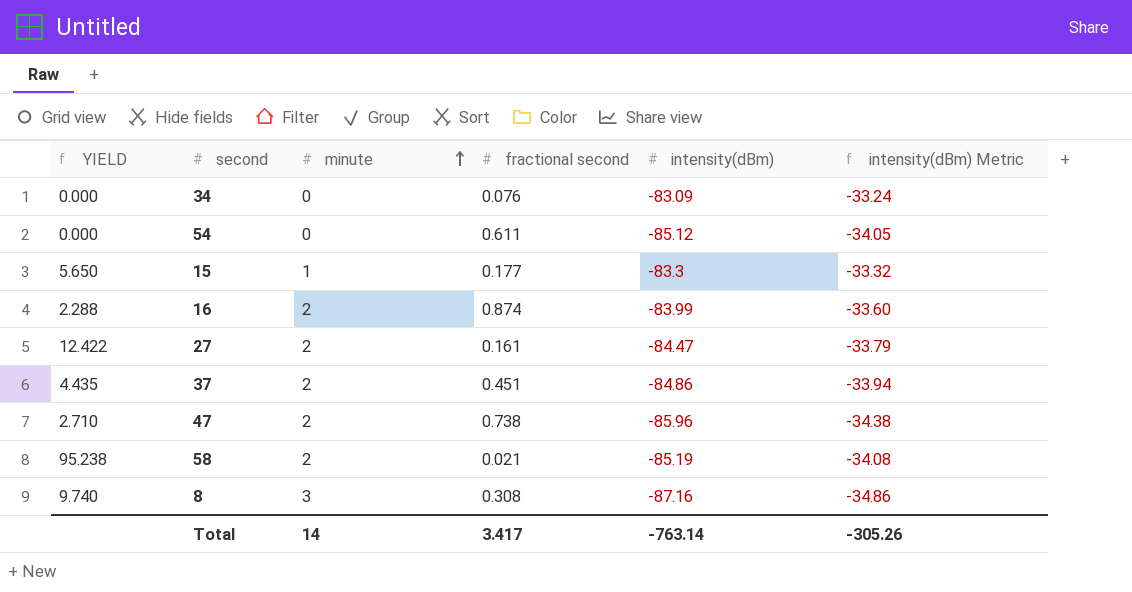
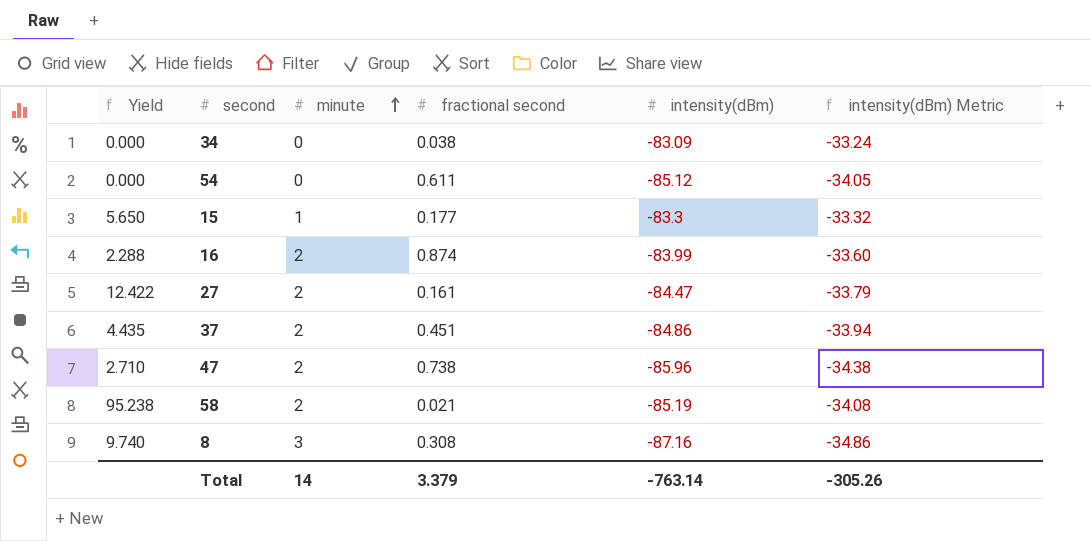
column name: YIELD -> Yield
34 | fractional second: 0.076 -> 0.038
Total | fractional second: 3.417 -> 3.379

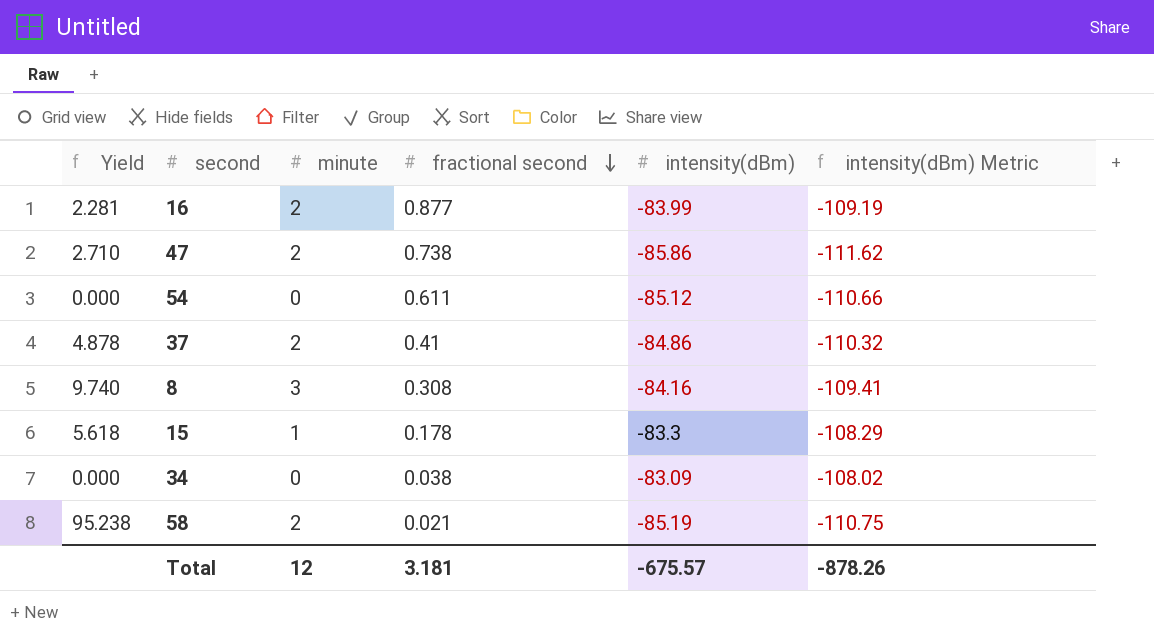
row order: minute ascending -> fractional second descending
column intensity(dBm) Metric | formula: [intensity(dBm)] * 0.4 -> [intensity(dBm)] * 1.3
row 27: 12.422 | 2 | 0.161 | -84.47 | -33.79 -> none
16 | Yield: 2.288 -> 2.281
16 | fractional second: 0.874 -> 0.877
47 | intensity(dBm): -85.96 -> -85.86
37 | Yield: 4.435 -> 4.878
37 | fractional second: 0.451 -> 0.41
8 | intensity(dBm): -87.16 -> -84.16
15 | Yield: 5.650 -> 5.618
15 | fractional second: 0.177 -> 0.178
Total | minute: 14 -> 12
Total | fractional second: 3.379 -> 3.181
Total | intensity(dBm): -763.14 -> -675.57
Total | intensity(dBm) Metric: -305.26 -> -878.26

